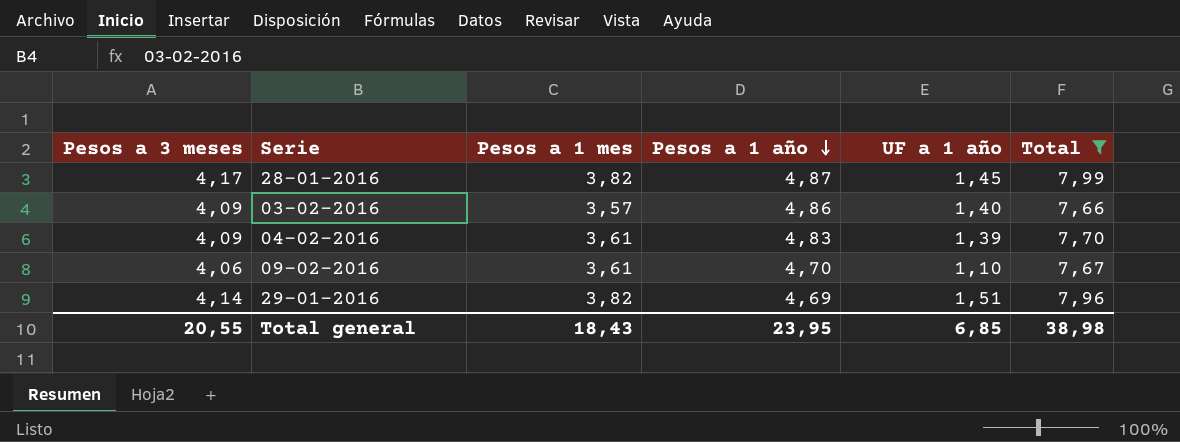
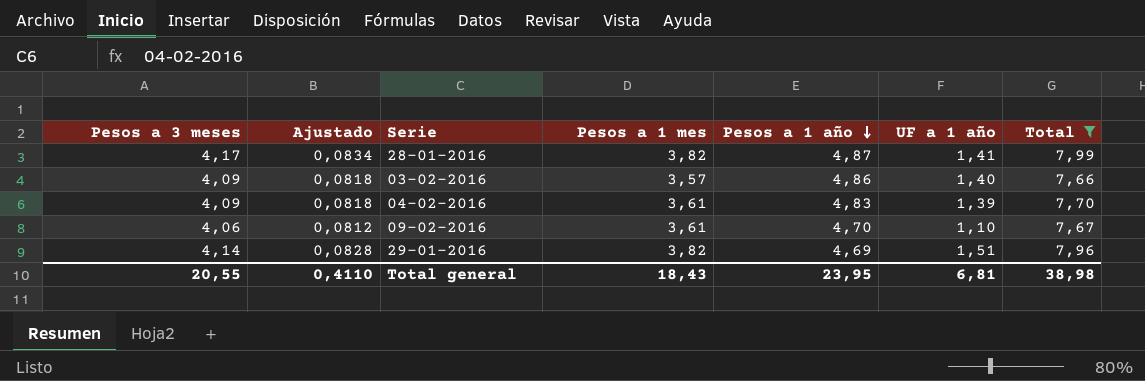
column Ajustado | formula: none -> [Pesos a 3 meses] * 0,02
28-01-2016 | UF a 1 año: 1,45 -> 1,41
Total general | UF a 1 año: 6,85 -> 6,81

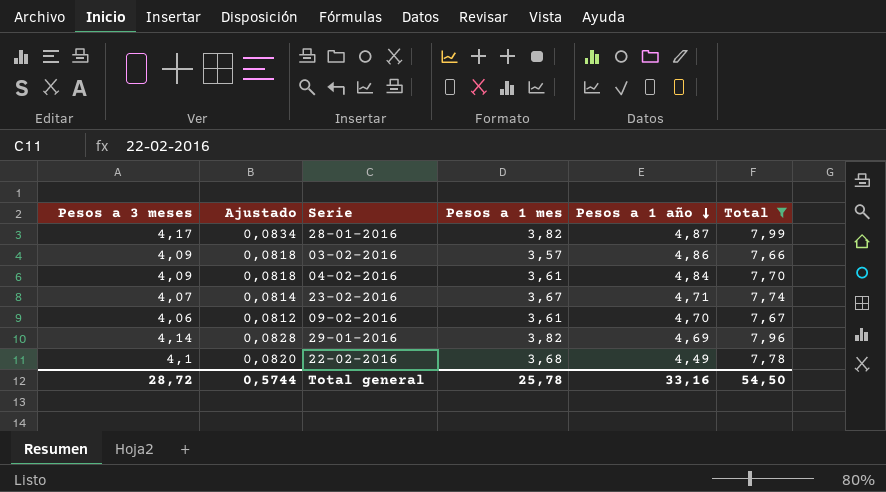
column UF a 1 año | position: 6 -> none
04-02-2016 | Pesos a 1 año: 4,83 -> 4,84
row 23-02-2016: none -> 4,07 | 0,0814 | 3,67 | 4,71 | 7,74
row 22-02-2016: none -> 4,1 | 0,0820 | 3,68 | 4,49 | 7,78
Total general | Pesos a 3 meses: 20,55 -> 28,72
Total general | Ajustado: 0,4110 -> 0,5744
Total general | Pesos a 1 mes: 18,43 -> 25,78
Total general | Pesos a 1 año: 23,95 -> 33,16
Total general | Total: 38,98 -> 54,50

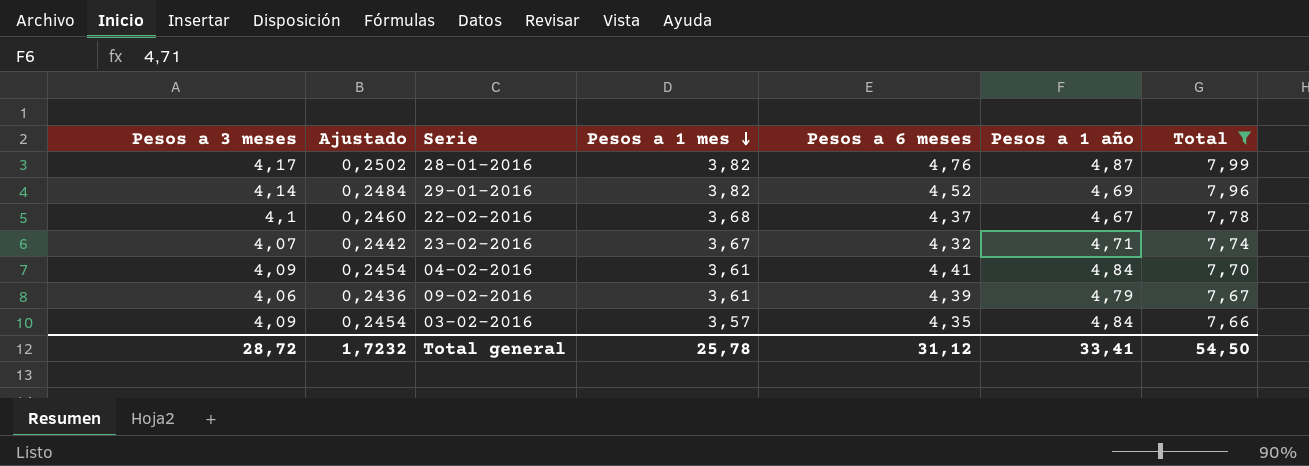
row order: Pesos a 1 año descending -> Pesos a 1 mes descending
column Ajustado | formula: [Pesos a 3 meses] * 0,02 -> [Pesos a 3 meses] * 0,06
column Pesos a 6 meses | position: none -> 5
22-02-2016 | Pesos a 1 año: 4,49 -> 4,67
09-02-2016 | Pesos a 1 año: 4,70 -> 4,79
03-02-2016 | Pesos a 1 año: 4,86 -> 4,84
Total general | Ajustado: 0,5744 -> 1,7232
Total general | Pesos a 1 año: 33,16 -> 33,41

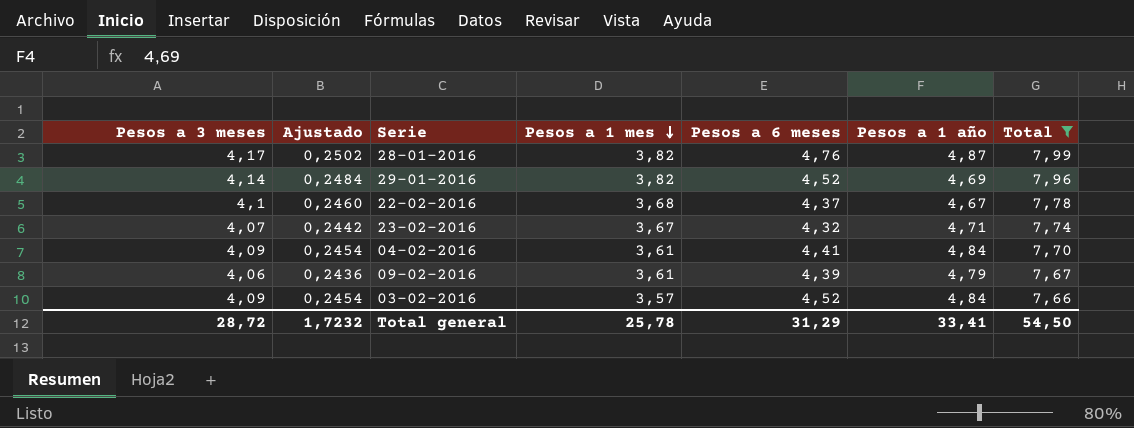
03-02-2016 | Pesos a 6 meses: 4,35 -> 4,52
Total general | Pesos a 6 meses: 31,12 -> 31,29

